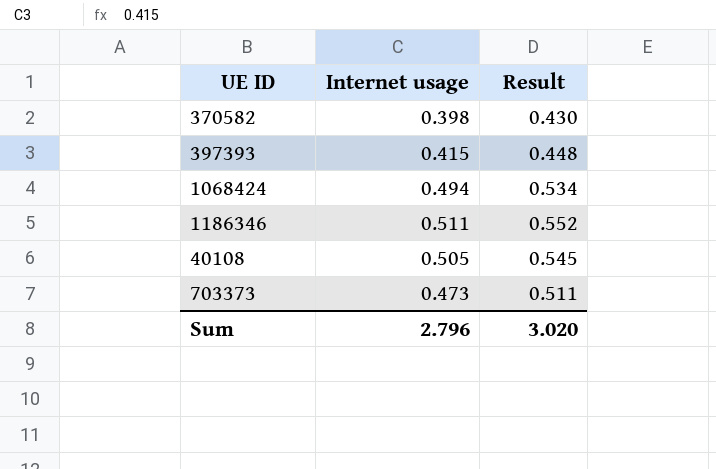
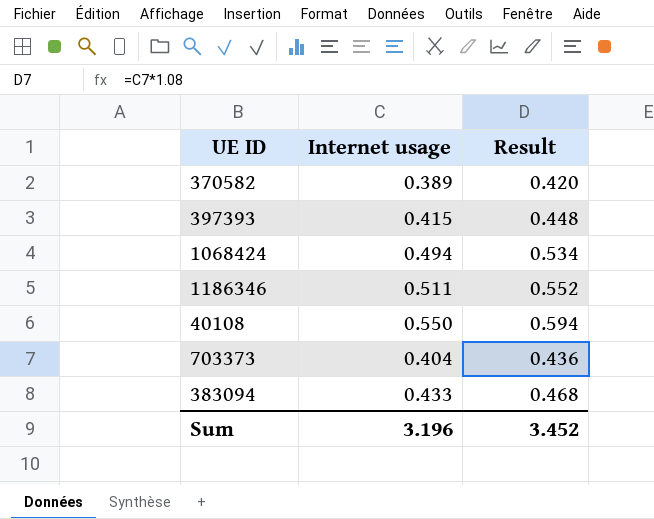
370582 | Internet usage: 0.398 -> 0.389
370582 | Result: 0.430 -> 0.420
40108 | Internet usage: 0.505 -> 0.550
40108 | Result: 0.545 -> 0.594
703373 | Internet usage: 0.473 -> 0.404
703373 | Result: 0.511 -> 0.436
row 383094: none -> 0.433 | 0.468
Sum | Internet usage: 2.796 -> 3.196
Sum | Result: 3.020 -> 3.452

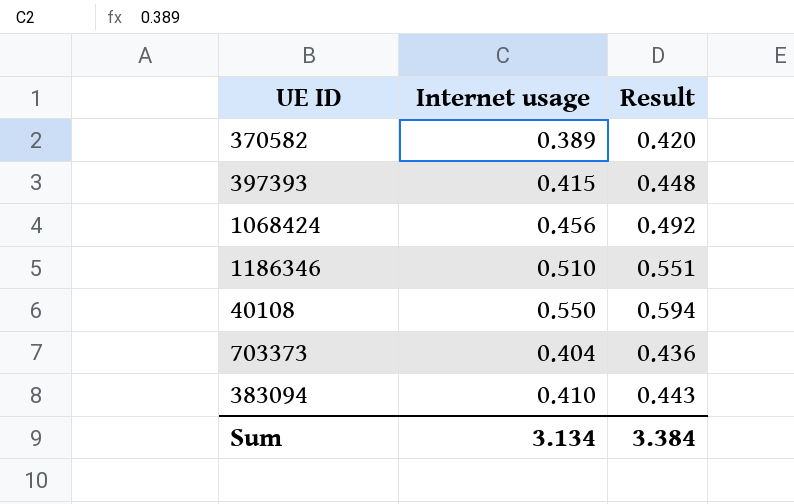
1068424 | Internet usage: 0.494 -> 0.456
1068424 | Result: 0.534 -> 0.492
1186346 | Internet usage: 0.511 -> 0.510
1186346 | Result: 0.552 -> 0.551
383094 | Internet usage: 0.433 -> 0.410
383094 | Result: 0.468 -> 0.443
Sum | Internet usage: 3.196 -> 3.134
Sum | Result: 3.452 -> 3.384

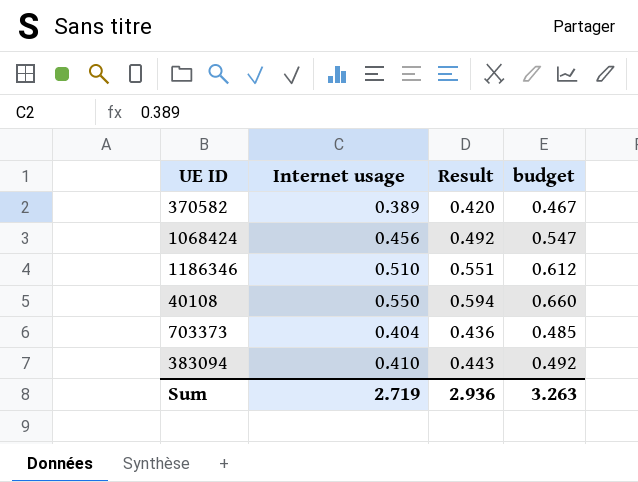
column budget | formula: none -> [Internet usage] * 1.2
row 397393: 0.415 | 0.448 -> none
Sum | Internet usage: 3.134 -> 2.719
Sum | Result: 3.384 -> 2.936

